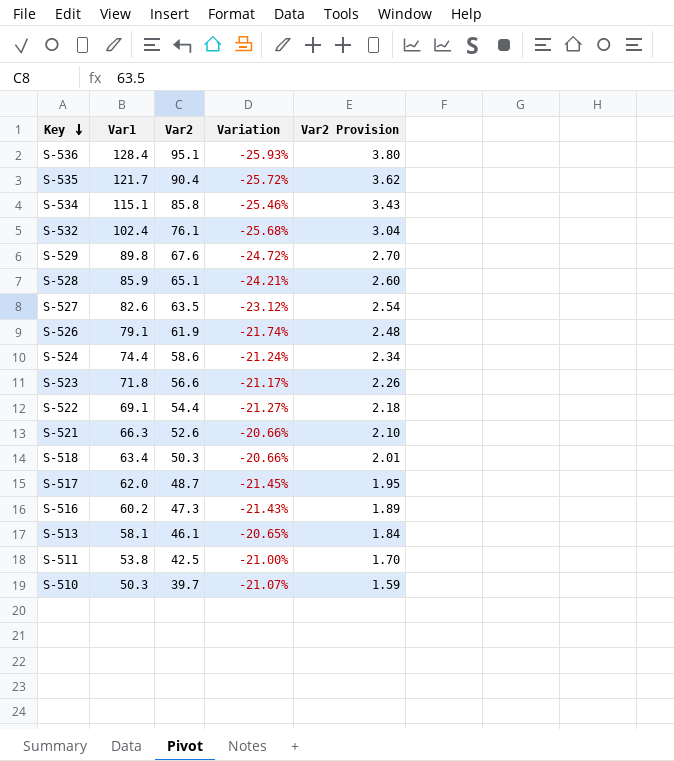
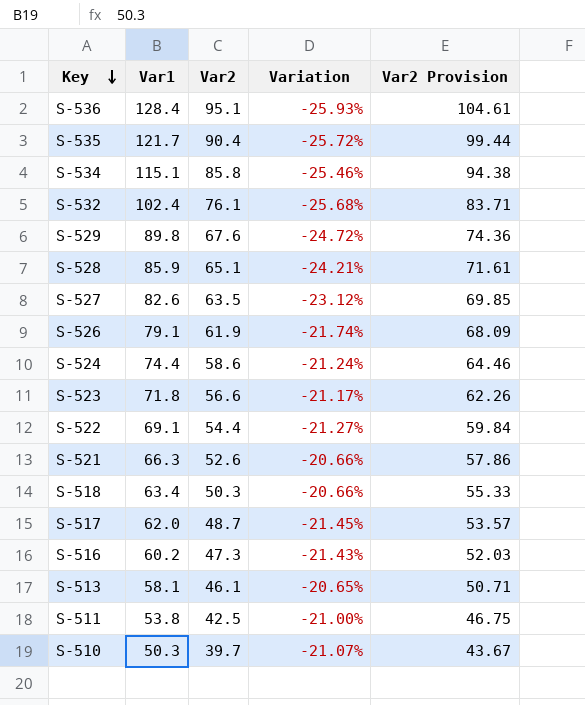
column Var2 Provision | formula: [Var2] * 0.04 -> [Var2] * 1.1

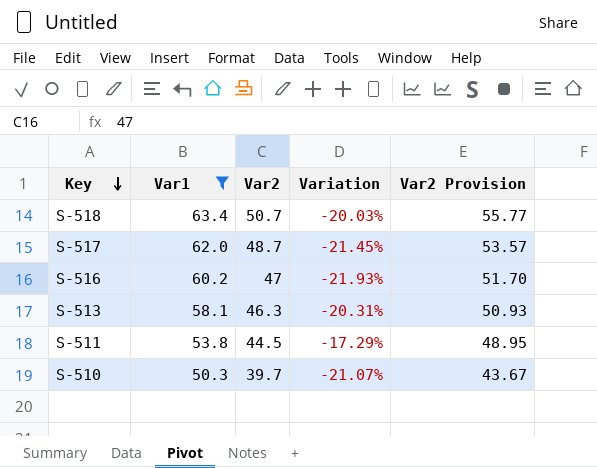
filter: none -> Var1 <= 63.4
S-518 | Var2: 50.3 -> 50.7
S-518 | Variation: -20.66% -> -20.03%
S-518 | Var2 Provision: 55.33 -> 55.77
S-516 | Var2: 47.3 -> 47
S-516 | Variation: -21.43% -> -21.93%
S-516 | Var2 Provision: 52.03 -> 51.70
S-513 | Var2: 46.1 -> 46.3
S-513 | Variation: -20.65% -> -20.31%
S-513 | Var2 Provision: 50.71 -> 50.93
S-511 | Var2: 42.5 -> 44.5
S-511 | Variation: -21.00% -> -17.29%
S-511 | Var2 Provision: 46.75 -> 48.95

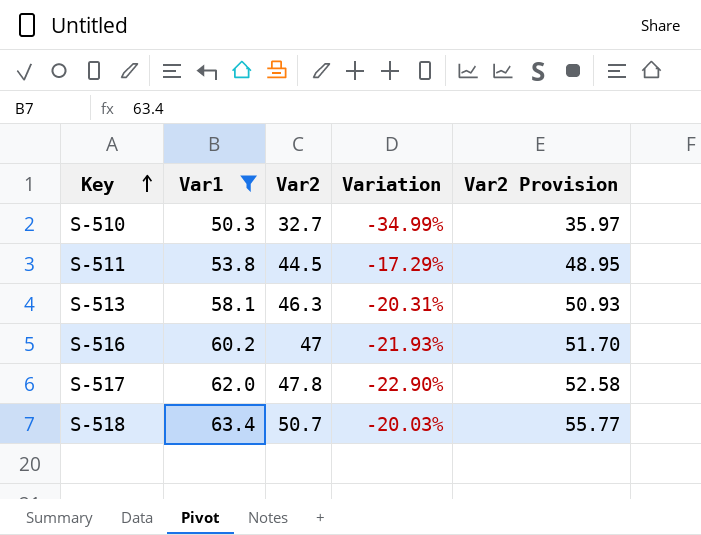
row order: Key descending -> Key ascending
S-510 | Var2: 39.7 -> 32.7
S-510 | Variation: -21.07% -> -34.99%
S-510 | Var2 Provision: 43.67 -> 35.97
S-517 | Var2: 48.7 -> 47.8
S-517 | Variation: -21.45% -> -22.90%
S-517 | Var2 Provision: 53.57 -> 52.58

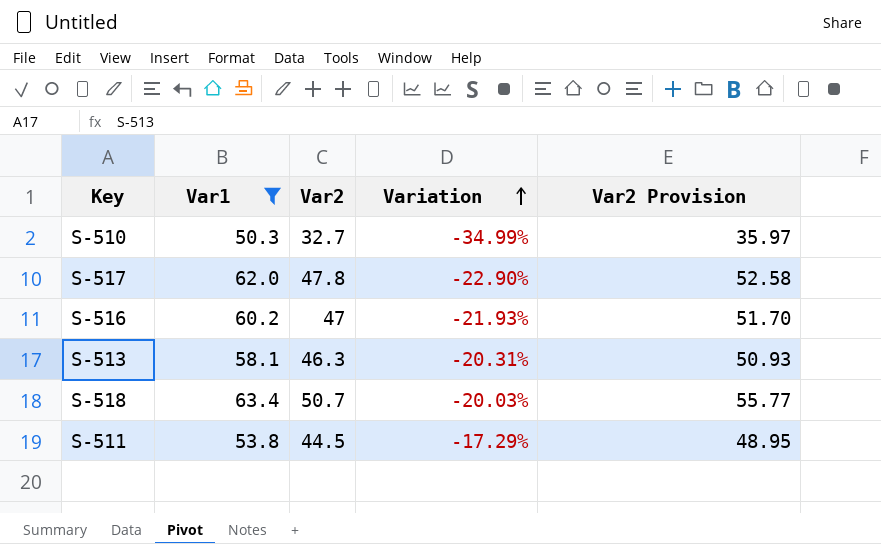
row order: Key ascending -> Variation ascending

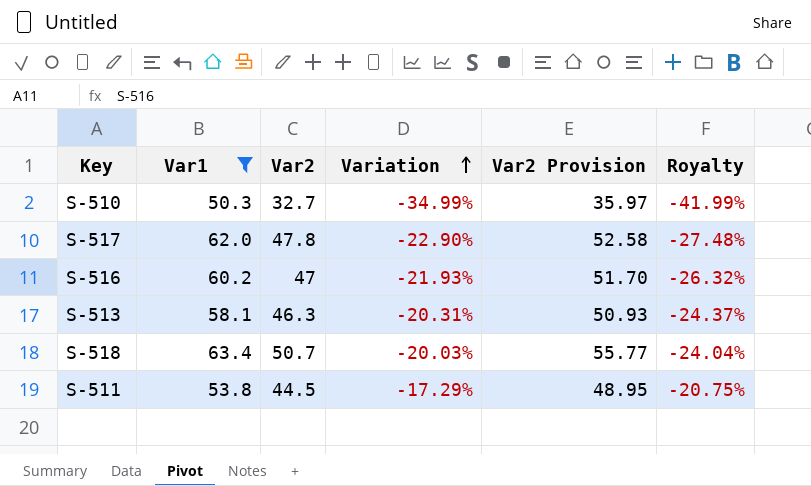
column Royalty | formula: none -> [Variation] * 1.2

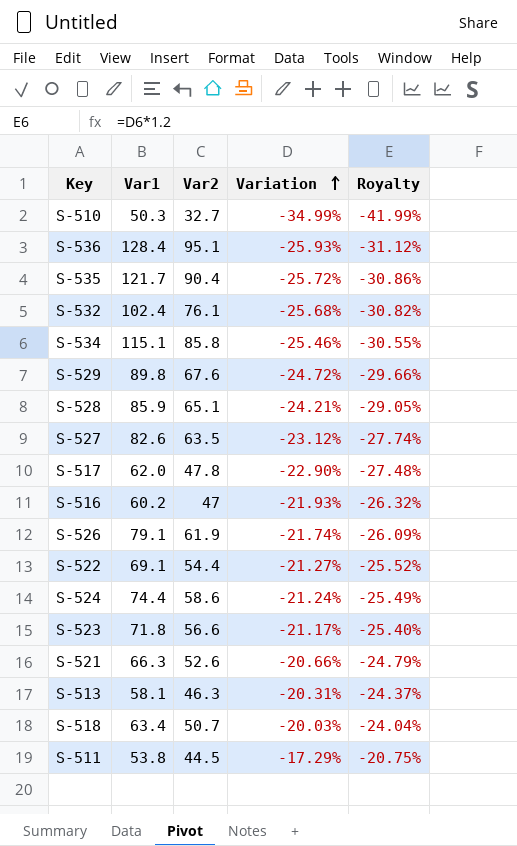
filter: Var1 <= 63.4 -> none
column Var2 Provision | formula: [Var2] * 1.1 -> none

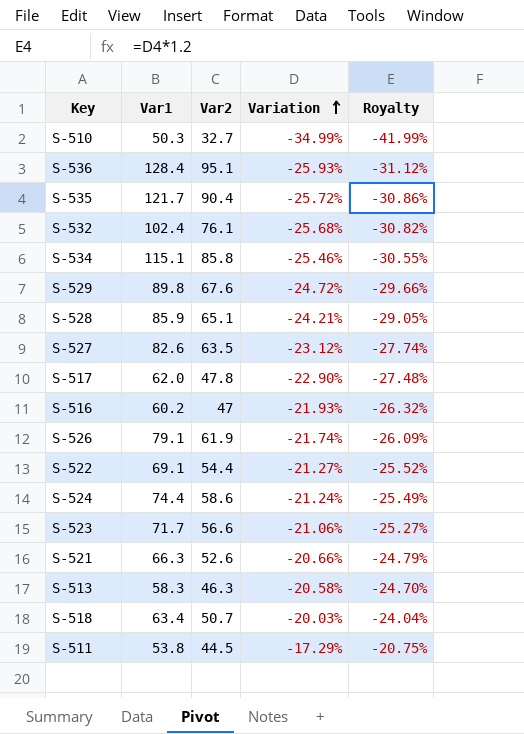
S-523 | Var1: 71.8 -> 71.7
S-523 | Variation: -21.17% -> -21.06%
S-523 | Royalty: -25.40% -> -25.27%
S-513 | Var1: 58.1 -> 58.3
S-513 | Variation: -20.31% -> -20.58%
S-513 | Royalty: -24.37% -> -24.70%

